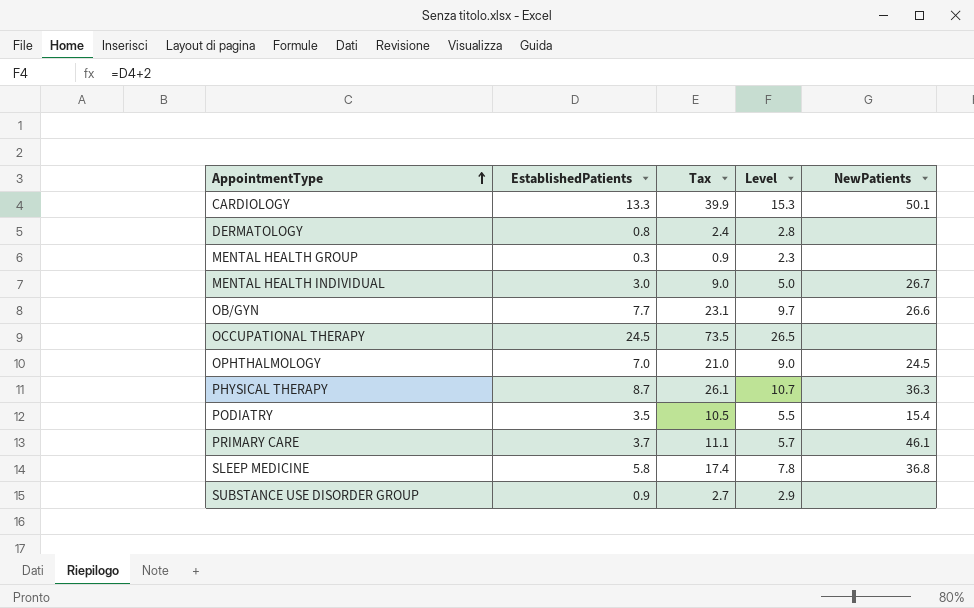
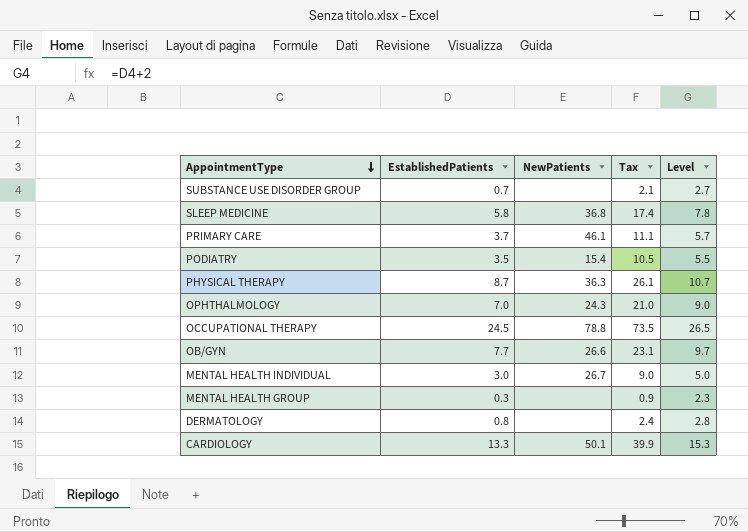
row order: AppointmentType ascending -> AppointmentType descending
column NewPatients | position: 5 -> 3
SUBSTANCE USE DISORDER GROUP | EstablishedPatients: 0.9 -> 0.7
SUBSTANCE USE DISORDER GROUP | Tax: 2.7 -> 2.1
SUBSTANCE USE DISORDER GROUP | Level: 2.9 -> 2.7
OPHTHALMOLOGY | NewPatients: 24.5 -> 24.3
OCCUPATIONAL THERAPY | NewPatients: none -> 78.8

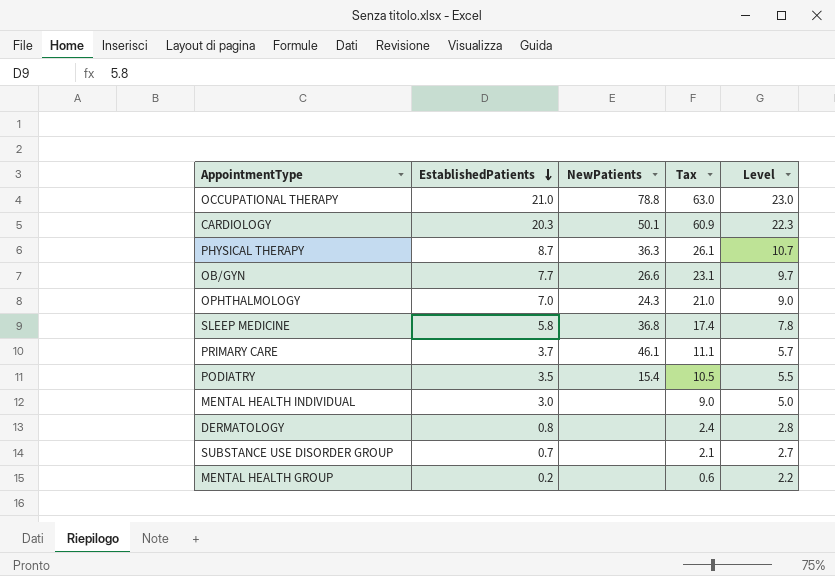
row order: AppointmentType descending -> EstablishedPatients descending
OCCUPATIONAL THERAPY | EstablishedPatients: 24.5 -> 21.0
OCCUPATIONAL THERAPY | Tax: 73.5 -> 63.0
OCCUPATIONAL THERAPY | Level: 26.5 -> 23.0
CARDIOLOGY | EstablishedPatients: 13.3 -> 20.3
CARDIOLOGY | Tax: 39.9 -> 60.9
CARDIOLOGY | Level: 15.3 -> 22.3
MENTAL HEALTH INDIVIDUAL | NewPatients: 26.7 -> none
MENTAL HEALTH GROUP | EstablishedPatients: 0.3 -> 0.2
MENTAL HEALTH GROUP | Tax: 0.9 -> 0.6
MENTAL HEALTH GROUP | Level: 2.3 -> 2.2

